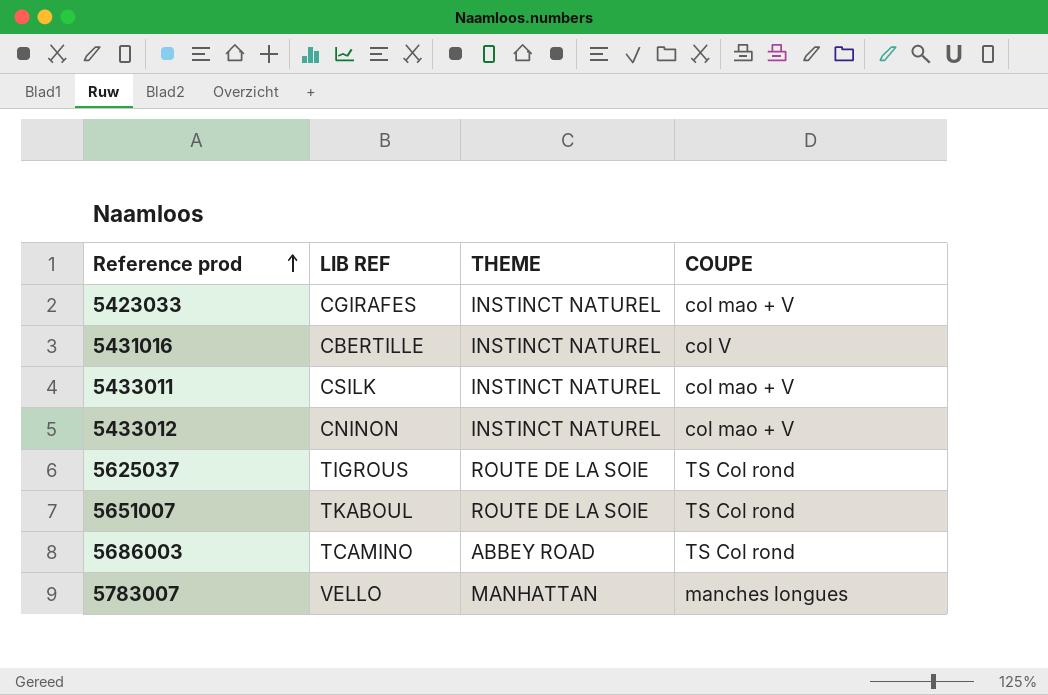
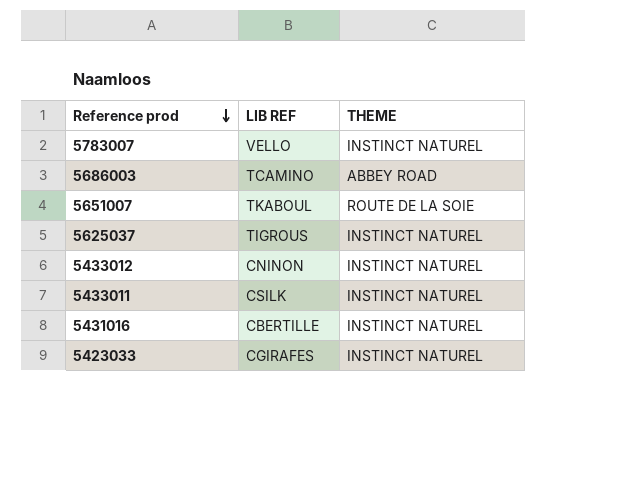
row order: Reference prod ascending -> Reference prod descending
column COUPE | position: 4 -> none
5783007 | THEME: MANHATTAN -> INSTINCT NATUREL
5625037 | THEME: ROUTE DE LA SOIE -> INSTINCT NATUREL

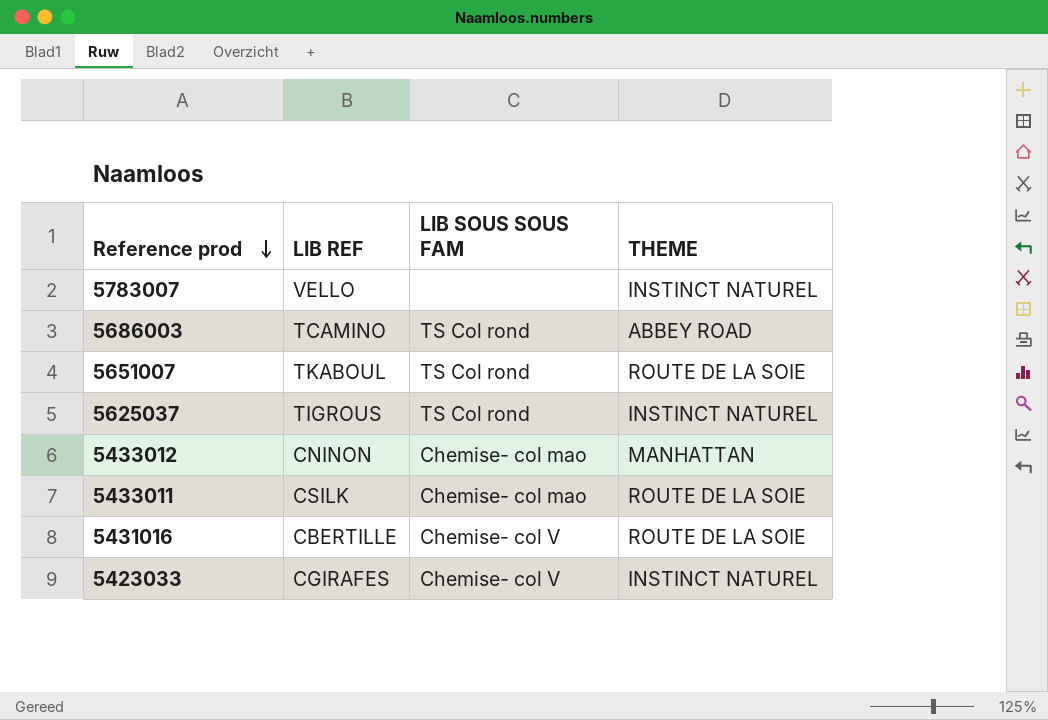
column LIB SOUS SOUS FAM | position: none -> 3
5433012 | THEME: INSTINCT NATUREL -> MANHATTAN
5433011 | THEME: INSTINCT NATUREL -> ROUTE DE LA SOIE
5431016 | THEME: INSTINCT NATUREL -> ROUTE DE LA SOIE

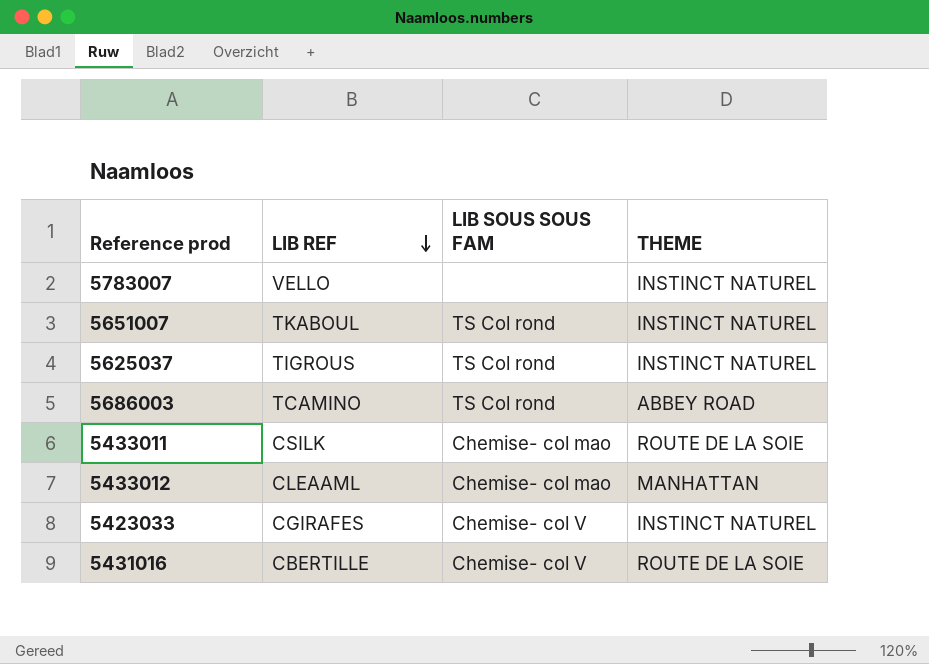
row order: Reference prod descending -> LIB REF descending
5651007 | THEME: ROUTE DE LA SOIE -> INSTINCT NATUREL
5433012 | LIB REF: CNINON -> CLEAAML

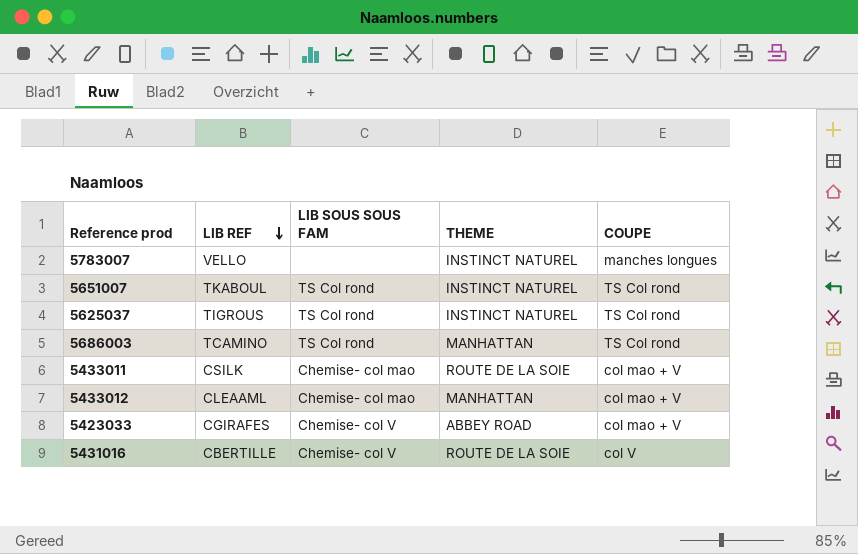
column COUPE | position: none -> 5
5686003 | THEME: ABBEY ROAD -> MANHATTAN
5423033 | THEME: INSTINCT NATUREL -> ABBEY ROAD

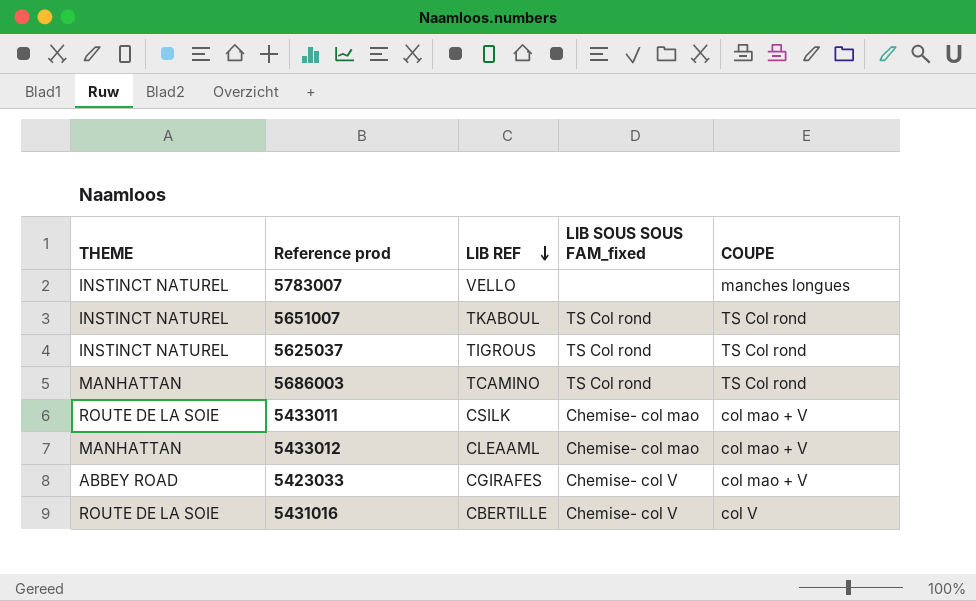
column THEME | position: 4 -> 1
column name: LIB SOUS SOUS FAM -> LIB SOUS SOUS FAM_fixed

